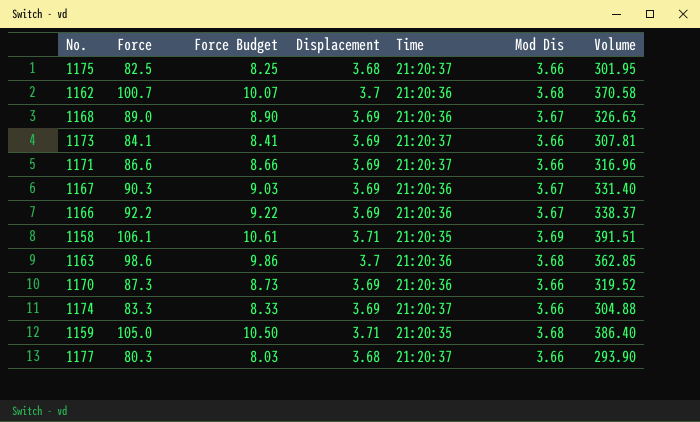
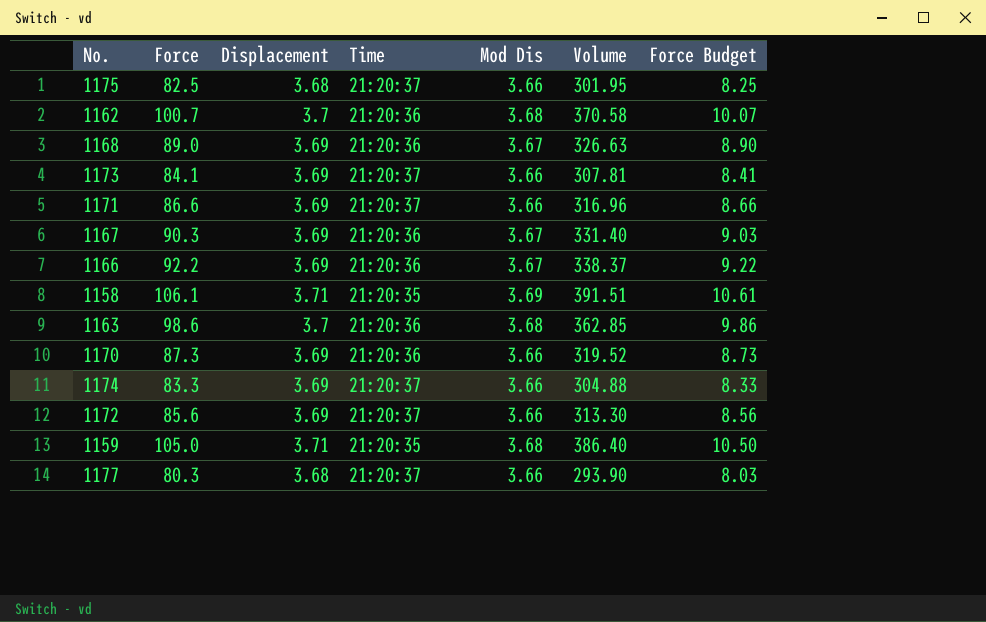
column Force Budget | position: 3 -> 7
row 1172: none -> 85.6 | 3.69 | 21:20:37 | 3.66 | 313.30 | 8.56

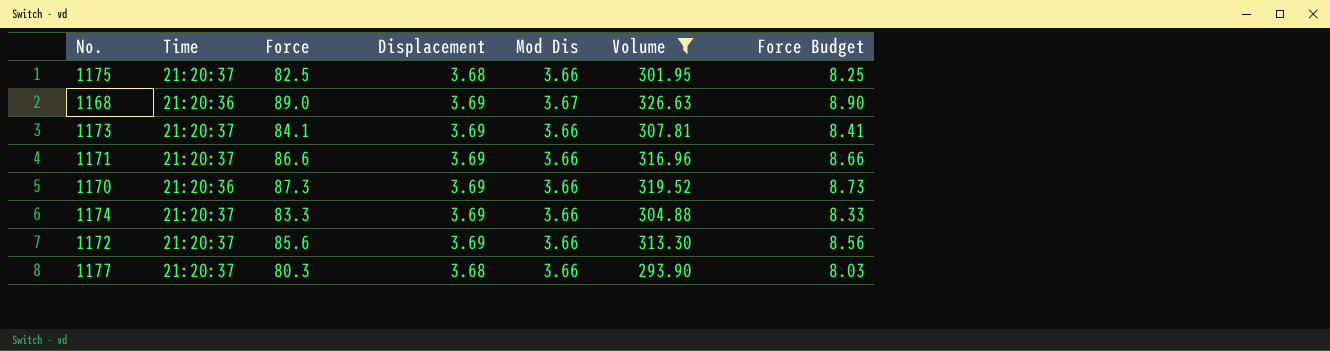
filter: none -> Volume <= 326.63
column Time | position: 4 -> 2

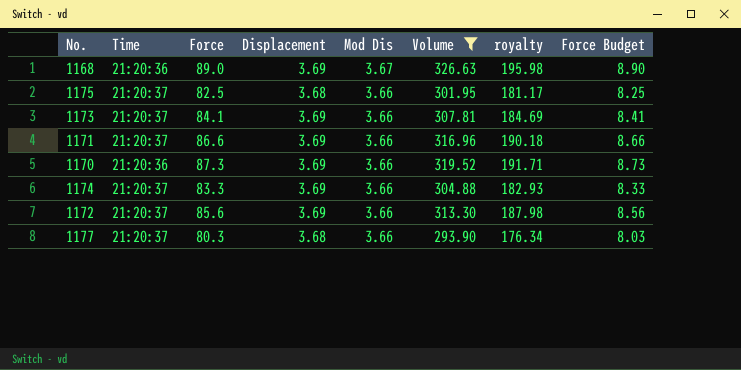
row order: none -> Mod Dis descending
column royalty | formula: none -> [Volume] * 0.6

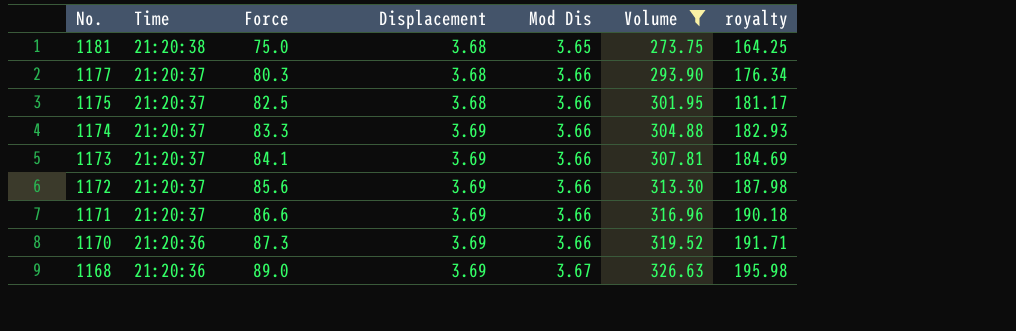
row order: Mod Dis descending -> No. descending
column Force Budget | formula: [Force] * 0.1 -> none
row 1181: none -> 21:20:38 | 75.0 | 3.68 | 3.65 | 273.75 | 164.25

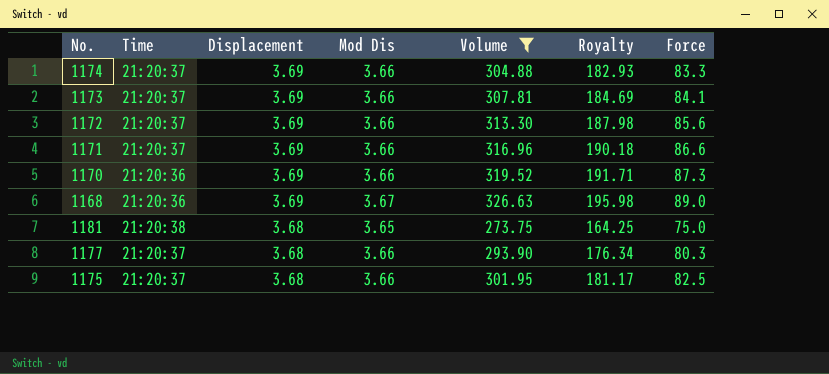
row order: No. descending -> Displacement descending
column name: royalty -> Royalty
column Force | position: 3 -> 7

